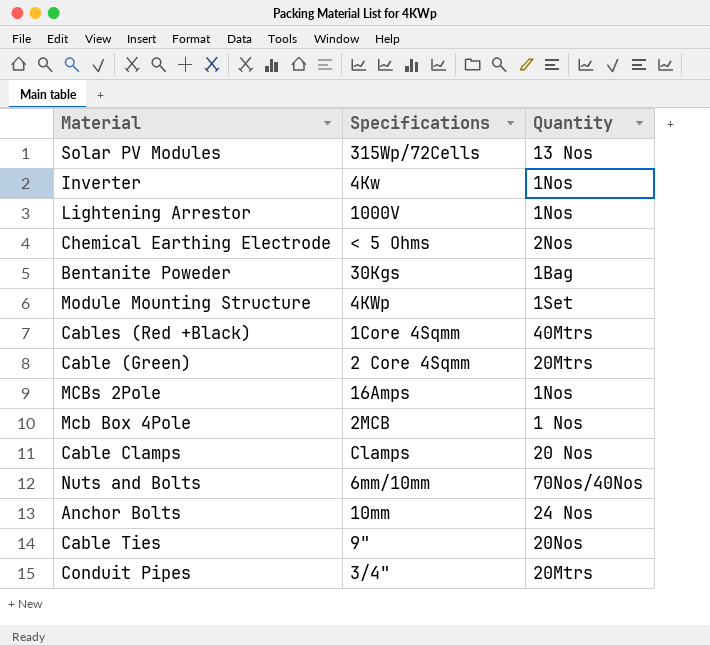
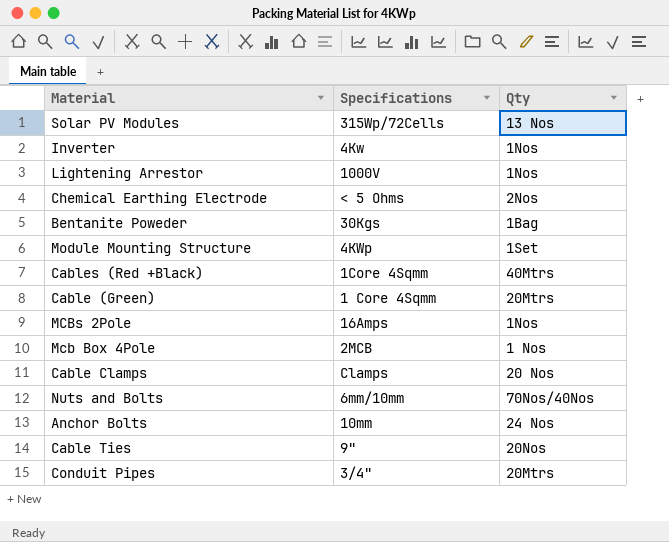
column name: Quantity -> Qty
Cable (Green) | Specifications: 2 Core 4Sqmm -> 1 Core 4Sqmm

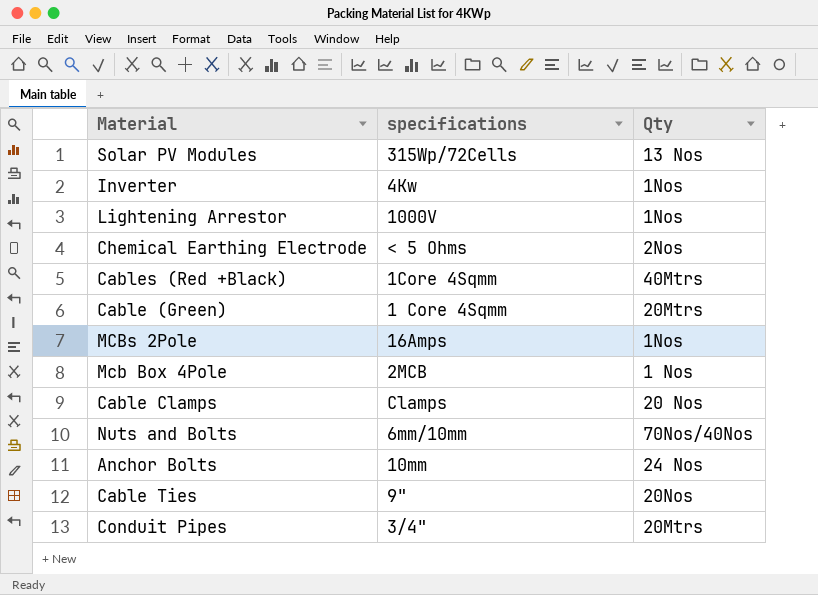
column name: Specifications -> specifications
row Bentanite Poweder: 30Kgs | 1Bag -> none
row Module Mounting Structure: 4KWp | 1Set -> none

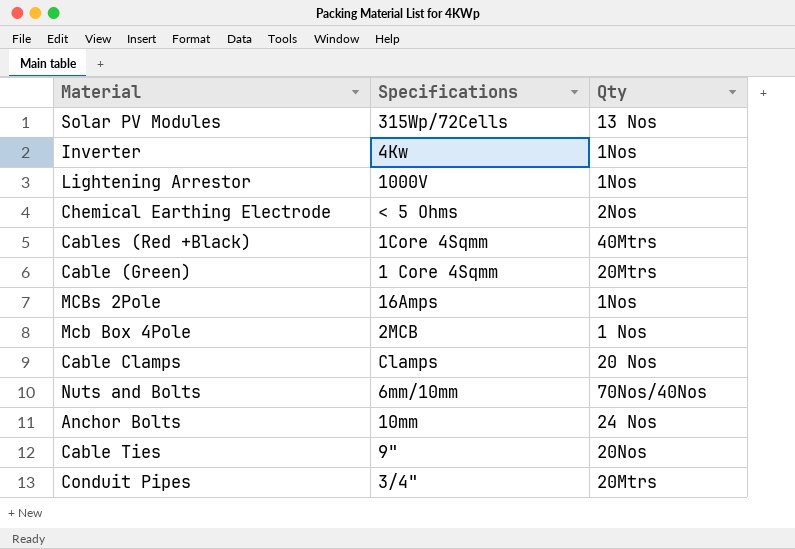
column name: specifications -> Specifications

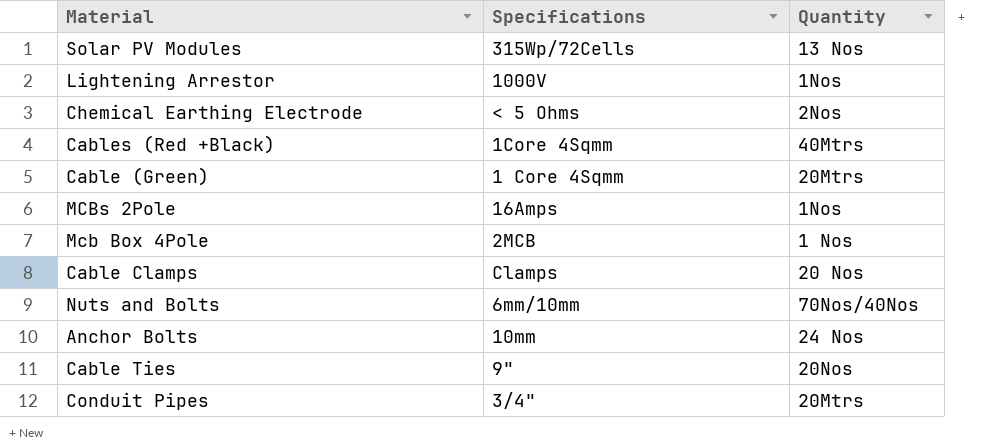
column name: Qty -> Quantity
row Inverter: 4Kw | 1Nos -> none

